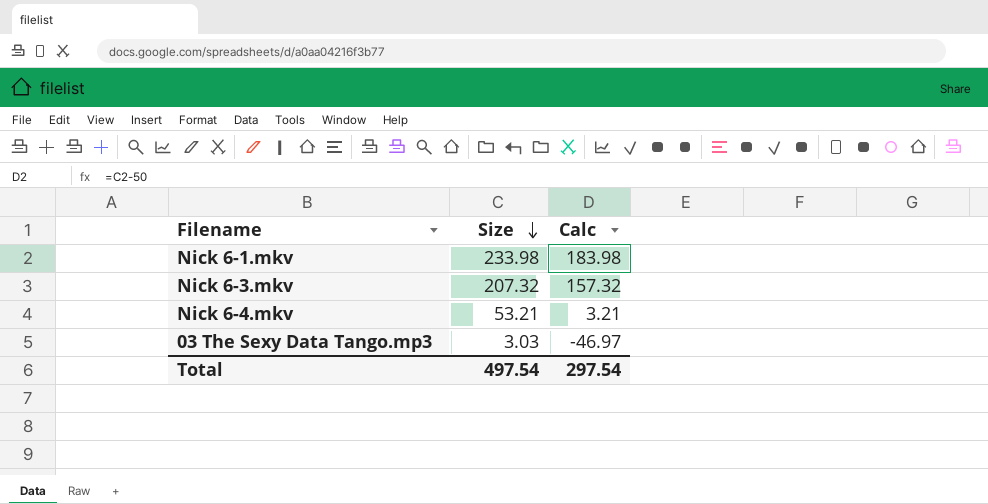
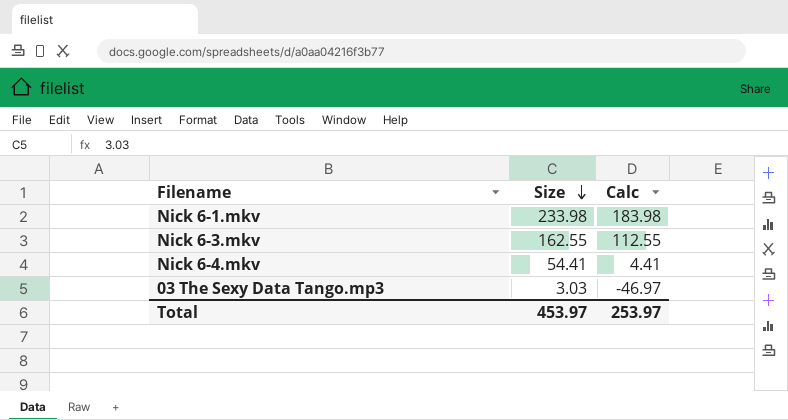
Nick 6-3.mkv | Size: 207.32 -> 162.55
Nick 6-3.mkv | Calc: 157.32 -> 112.55
Nick 6-4.mkv | Size: 53.21 -> 54.41
Nick 6-4.mkv | Calc: 3.21 -> 4.41
Total | Size: 497.54 -> 453.97
Total | Calc: 297.54 -> 253.97

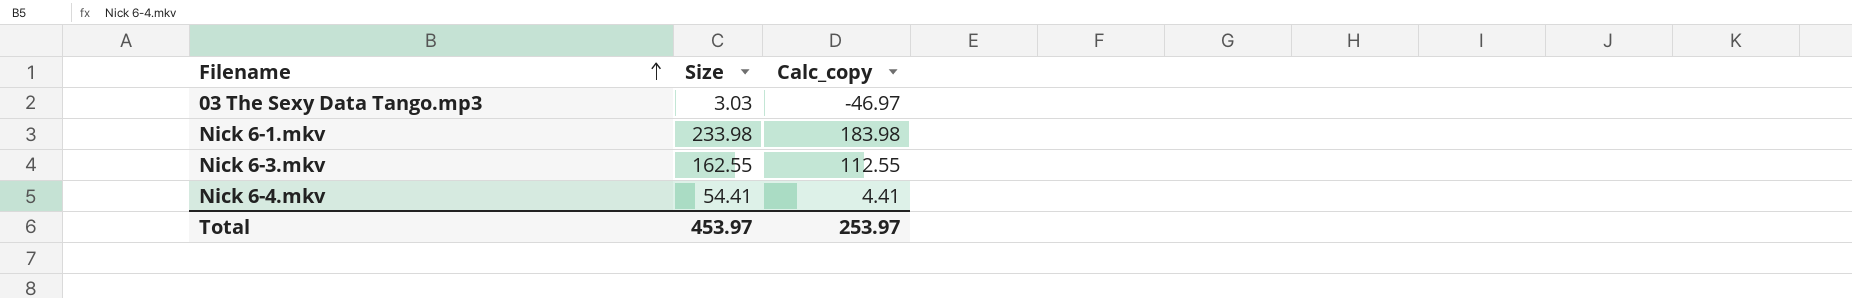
row order: Size descending -> Filename ascending
column name: Calc -> Calc_copy

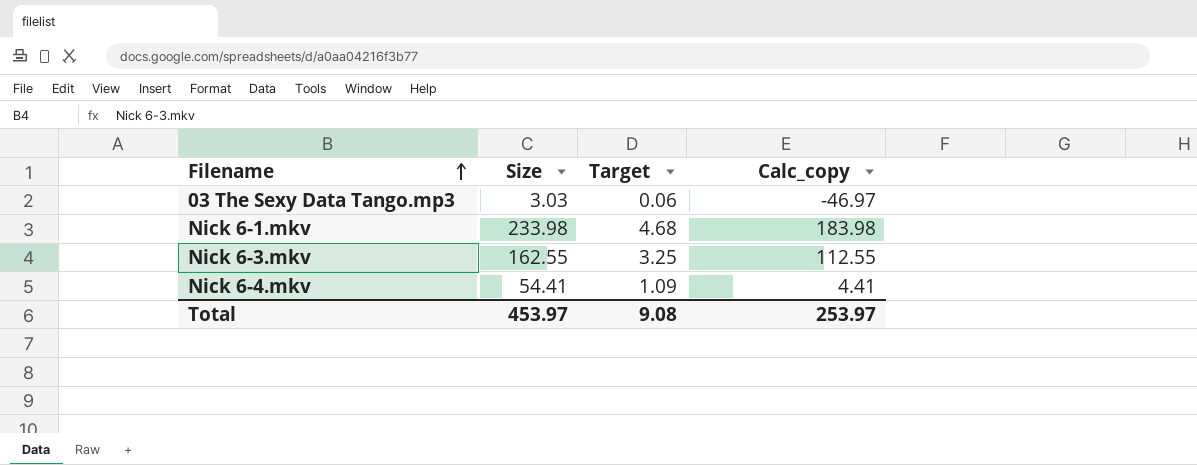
column Target | formula: none -> [Size] * 0.02

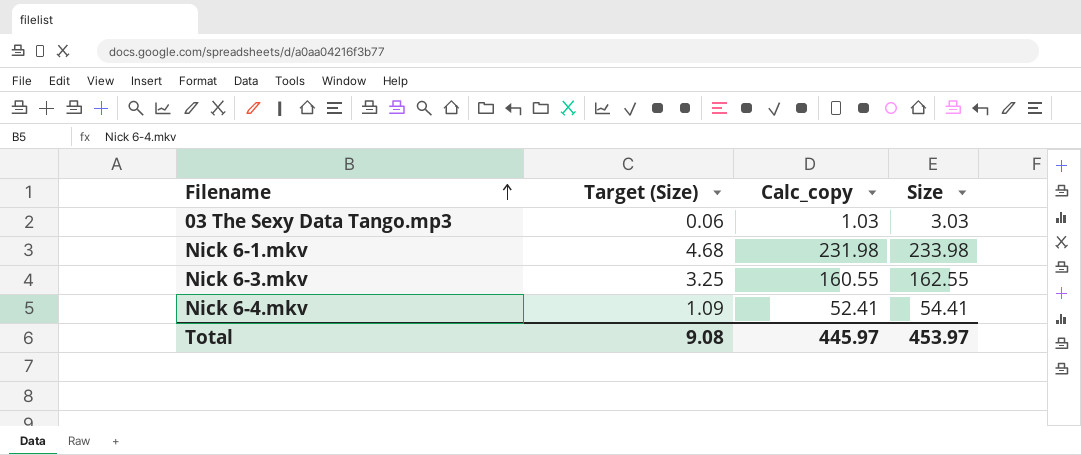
column name: Target -> Target (Size)
column Calc_copy | formula: [Size] - 50 -> [Size] - 2
column Size | position: 2 -> 4
Total | Calc_copy: 253.97 -> 445.97

